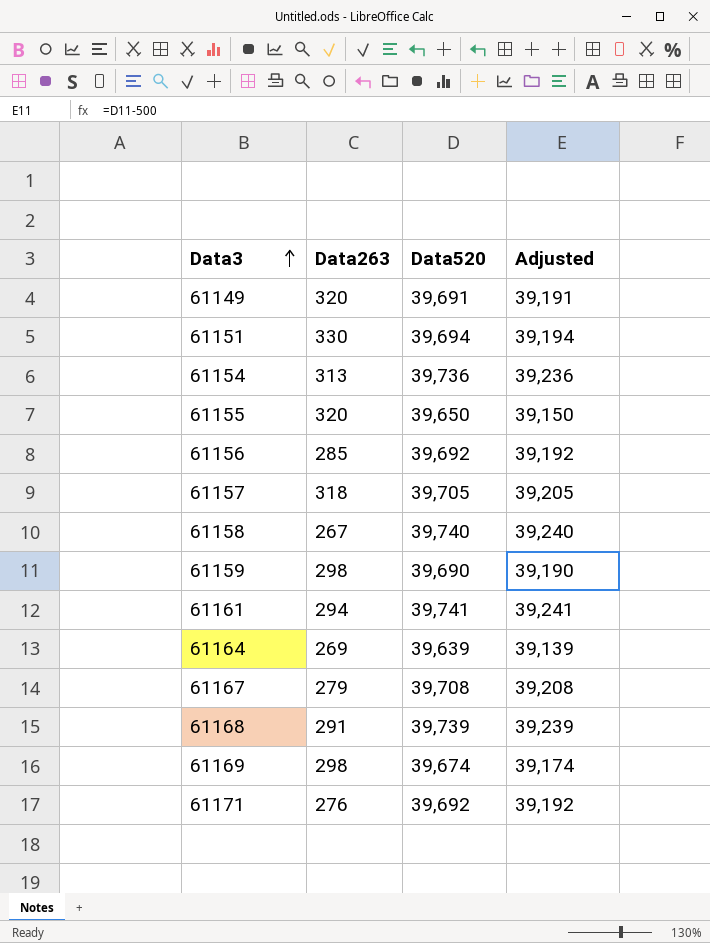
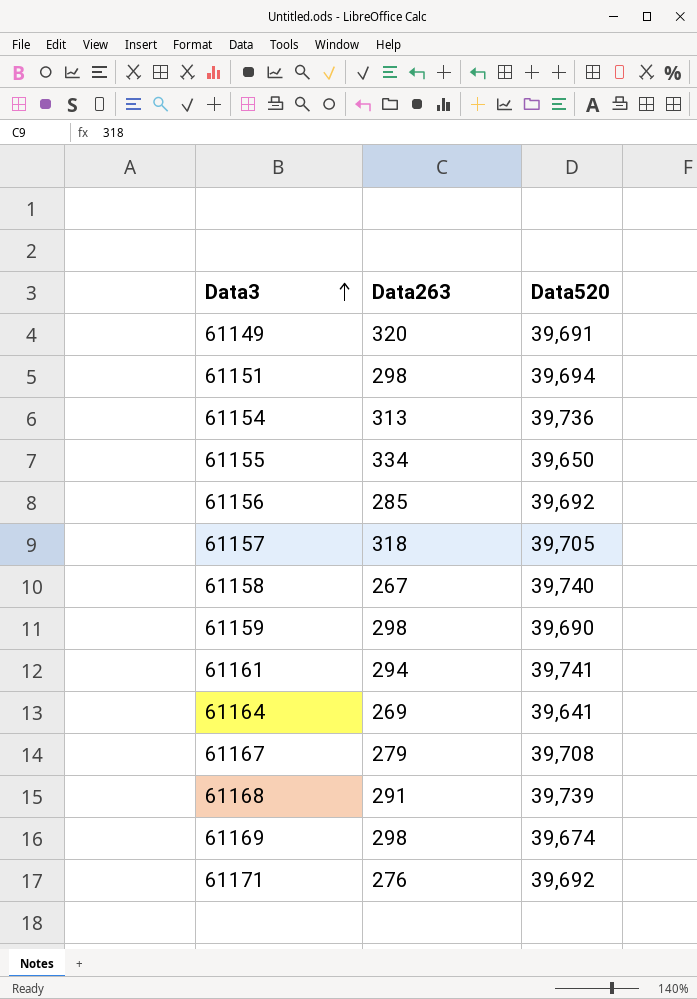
column Adjusted | formula: [Data520] - 500 -> none
61151 | Data263: 330 -> 298
61155 | Data263: 320 -> 334
61164 | Data520: 39,639 -> 39,641

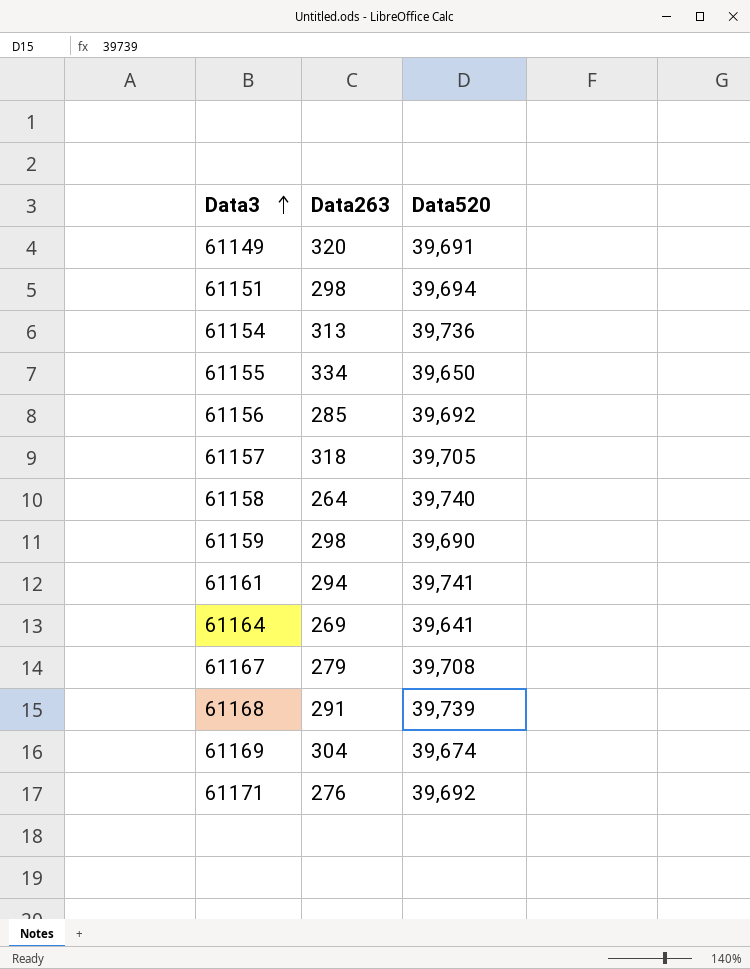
61158 | Data263: 267 -> 264
61169 | Data263: 298 -> 304

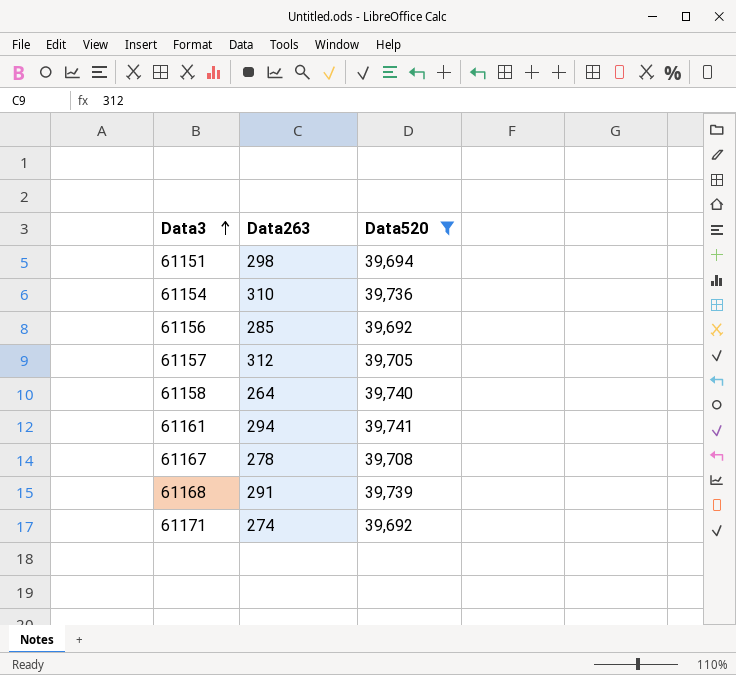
filter: none -> Data520 >= 39,692
61154 | Data263: 313 -> 310
61157 | Data263: 318 -> 312
61167 | Data263: 279 -> 278
61171 | Data263: 276 -> 274

